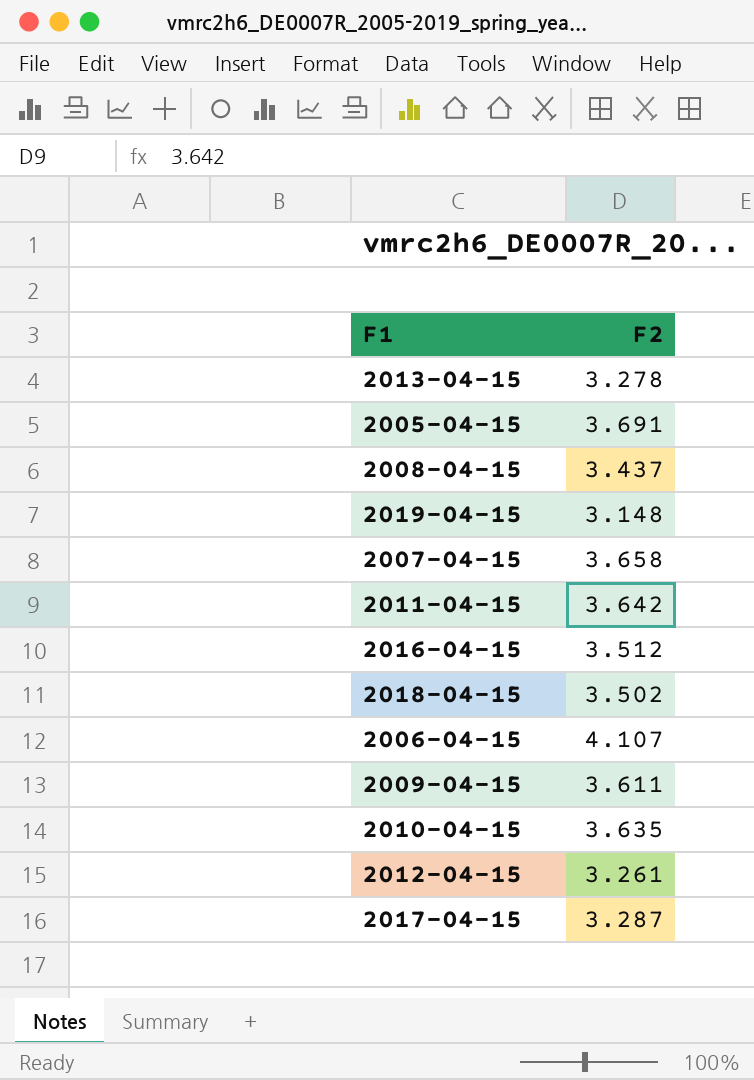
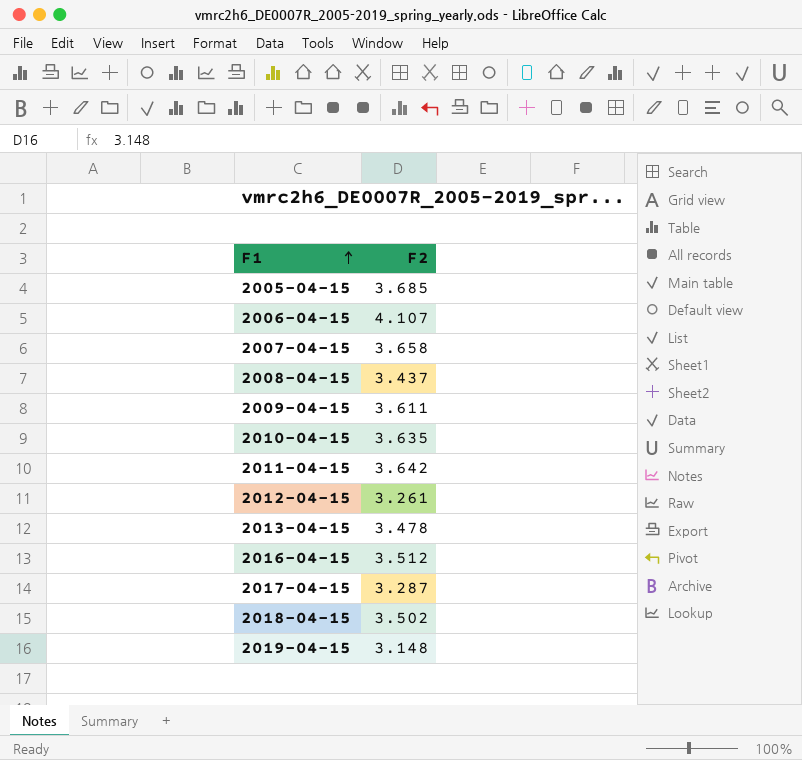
row order: none -> F1 ascending
2005-04-15 | F2: 3.691 -> 3.685
2013-04-15 | F2: 3.278 -> 3.478

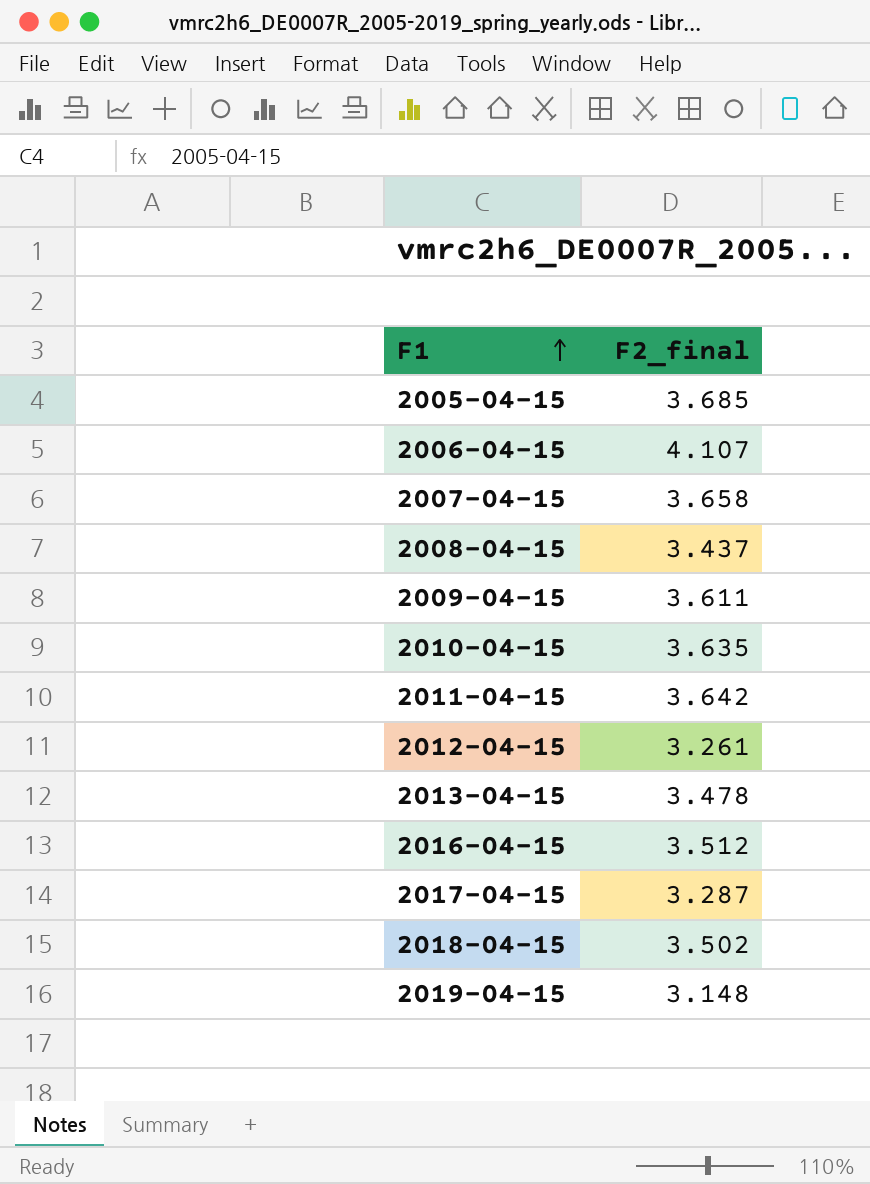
column name: F2 -> F2_final

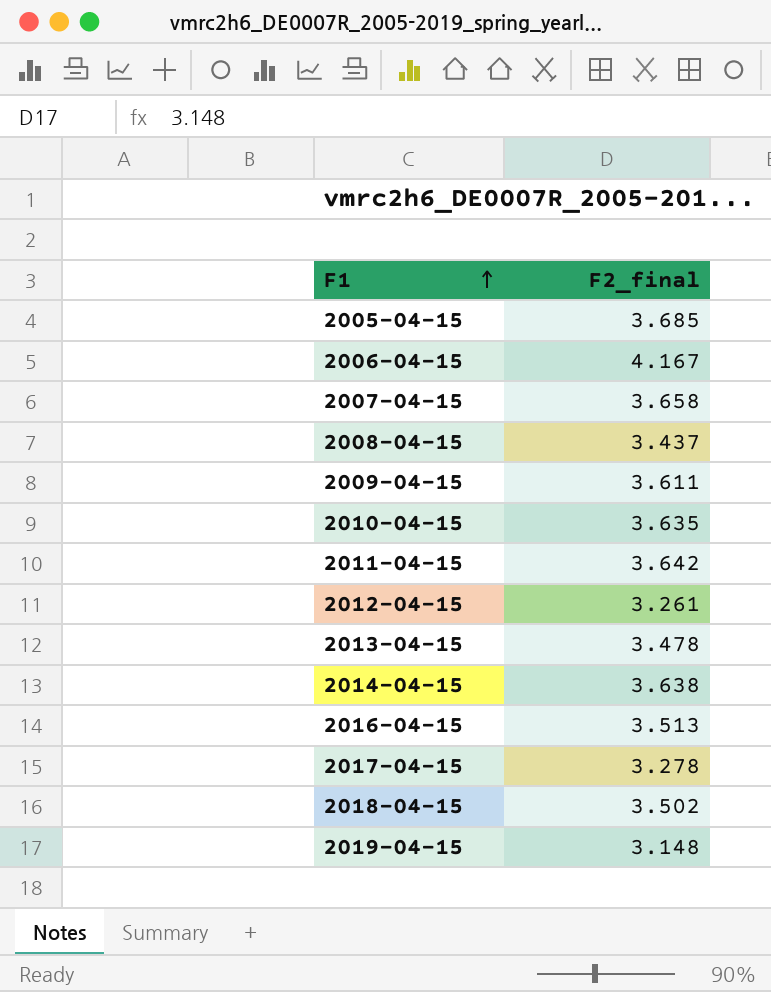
2006-04-15 | F2_final: 4.107 -> 4.167
row 2014-04-15: none -> 3.638
2016-04-15 | F2_final: 3.512 -> 3.513
2017-04-15 | F2_final: 3.287 -> 3.278

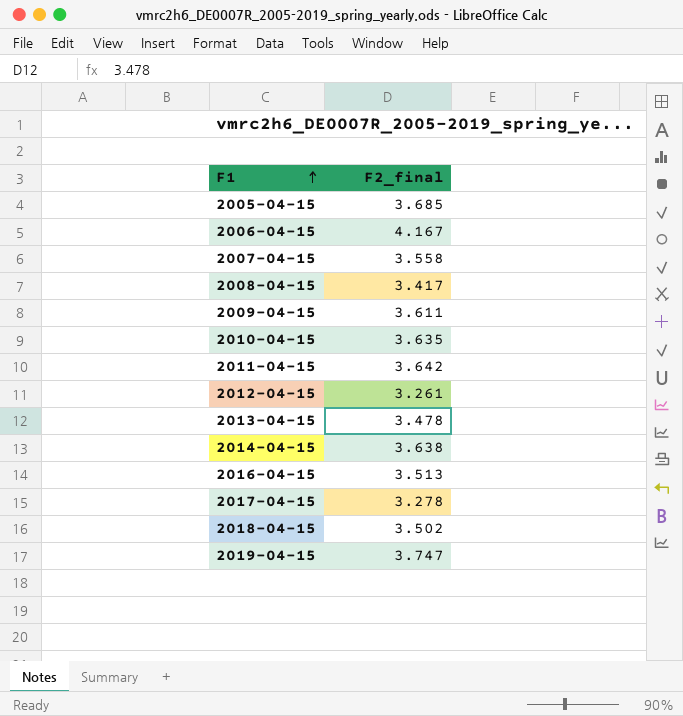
2007-04-15 | F2_final: 3.658 -> 3.558
2008-04-15 | F2_final: 3.437 -> 3.417
2019-04-15 | F2_final: 3.148 -> 3.747

